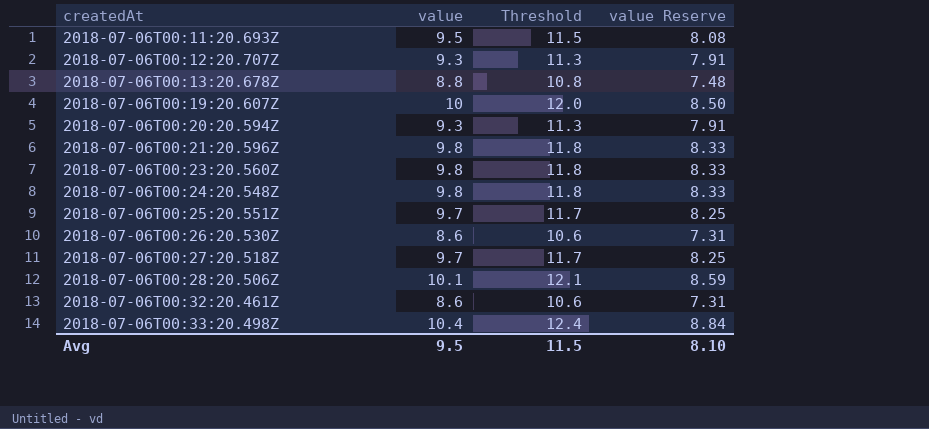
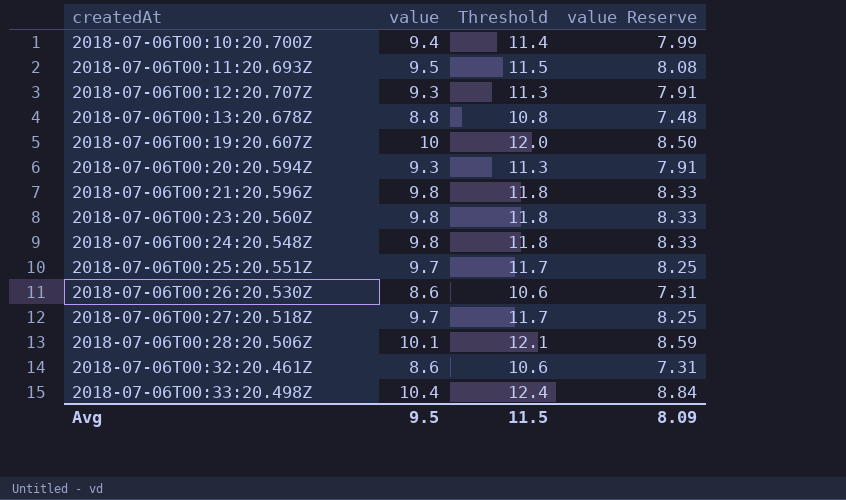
row 2018-07-06T00:10:20.700Z: none -> 9.4 | 11.4 | 7.99
Avg | value Reserve: 8.10 -> 8.09

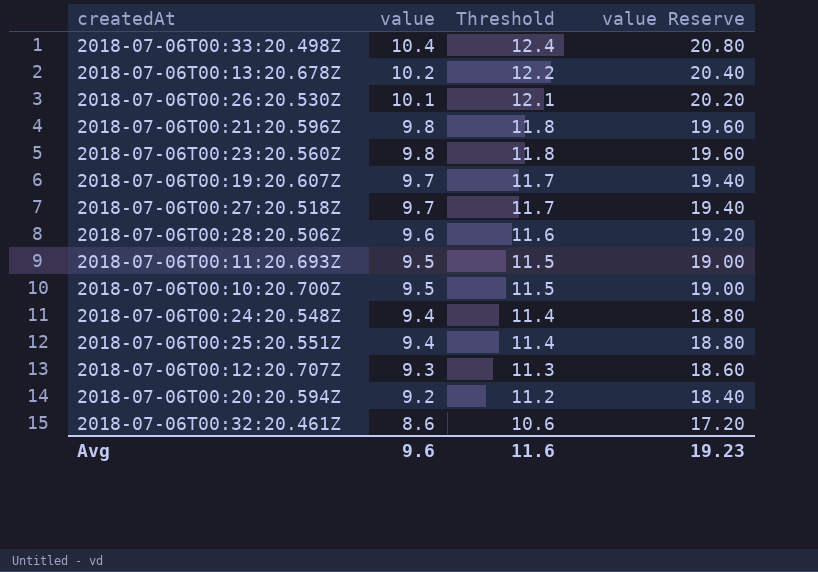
row order: createdAt ascending -> value descending
column value Reserve | formula: [value] * 0.85 -> [value] * 2
2018-07-06T00:13:20.678Z | value: 8.8 -> 10.2
2018-07-06T00:13:20.678Z | Threshold: 10.8 -> 12.2
2018-07-06T00:26:20.530Z | value: 8.6 -> 10.1
2018-07-06T00:26:20.530Z | Threshold: 10.6 -> 12.1
2018-07-06T00:19:20.607Z | value: 10 -> 9.7
2018-07-06T00:19:20.607Z | Threshold: 12.0 -> 11.7
2018-07-06T00:28:20.506Z | value: 10.1 -> 9.6
2018-07-06T00:28:20.506Z | Threshold: 12.1 -> 11.6
2018-07-06T00:10:20.700Z | value: 9.4 -> 9.5
2018-07-06T00:10:20.700Z | Threshold: 11.4 -> 11.5
2018-07-06T00:24:20.548Z | value: 9.8 -> 9.4
2018-07-06T00:24:20.548Z | Threshold: 11.8 -> 11.4
2018-07-06T00:25:20.551Z | value: 9.7 -> 9.4
2018-07-06T00:25:20.551Z | Threshold: 11.7 -> 11.4
2018-07-06T00:20:20.594Z | value: 9.3 -> 9.2
2018-07-06T00:20:20.594Z | Threshold: 11.3 -> 11.2
Avg | value: 9.5 -> 9.6
Avg | Threshold: 11.5 -> 11.6
Avg | value Reserve: 8.09 -> 19.23

